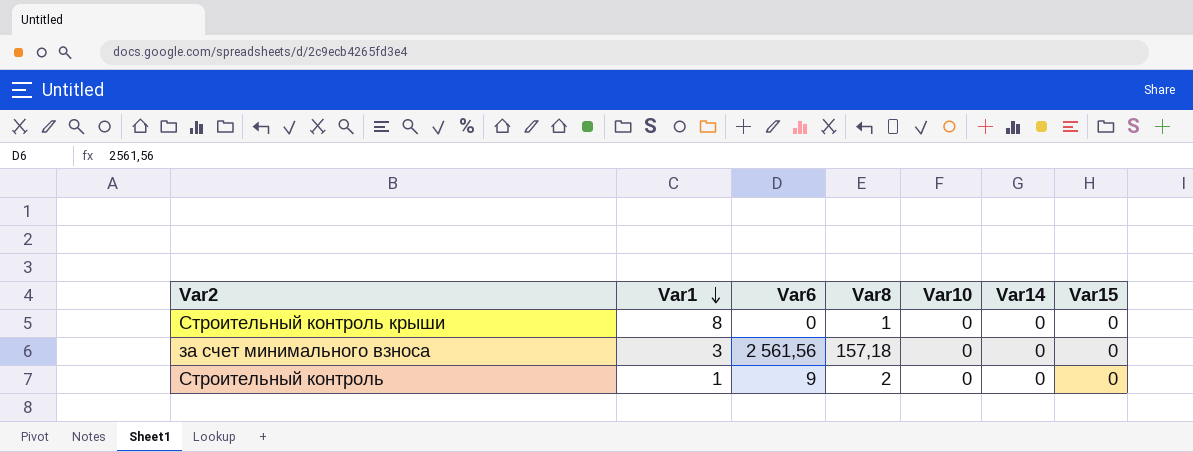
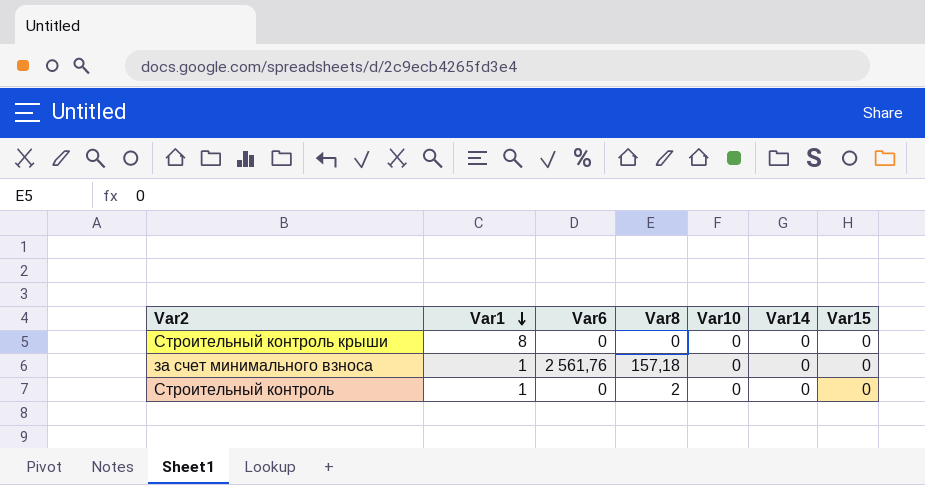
Строительный контроль крыши | Var8: 1 -> 0
за счет минимального взноса | Var1: 3 -> 1
за счет минимального взноса | Var6: 2 561,56 -> 2 561,76
Строительный контроль | Var6: 9 -> 0

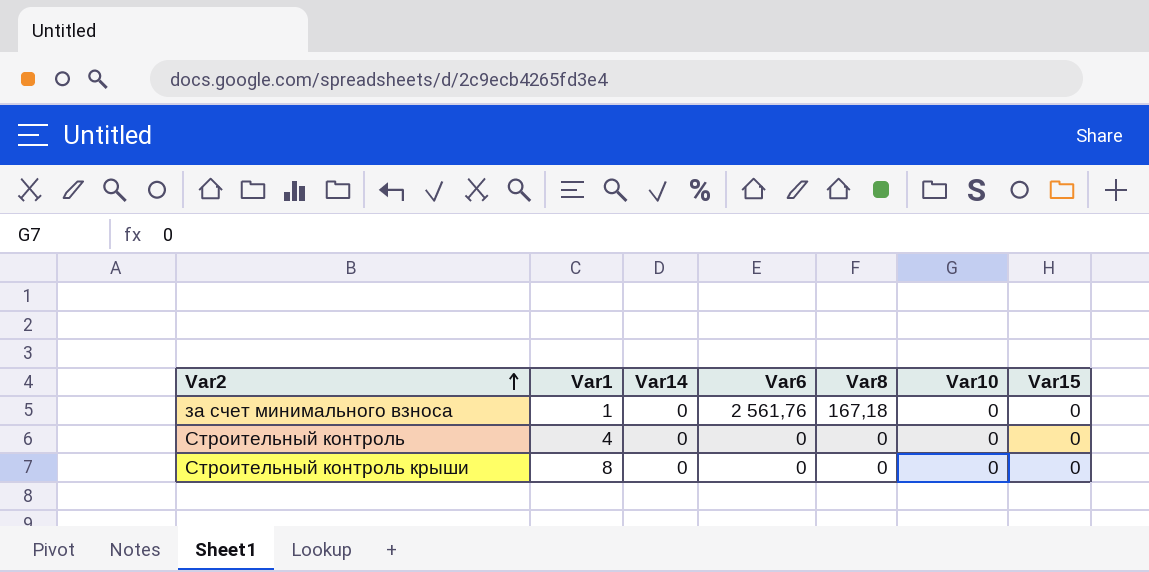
row order: Var1 descending -> Var2 ascending
column Var14 | position: 6 -> 3
за счет минимального взноса | Var8: 157,18 -> 167,18
Строительный контроль | Var1: 1 -> 4
Строительный контроль | Var8: 2 -> 0

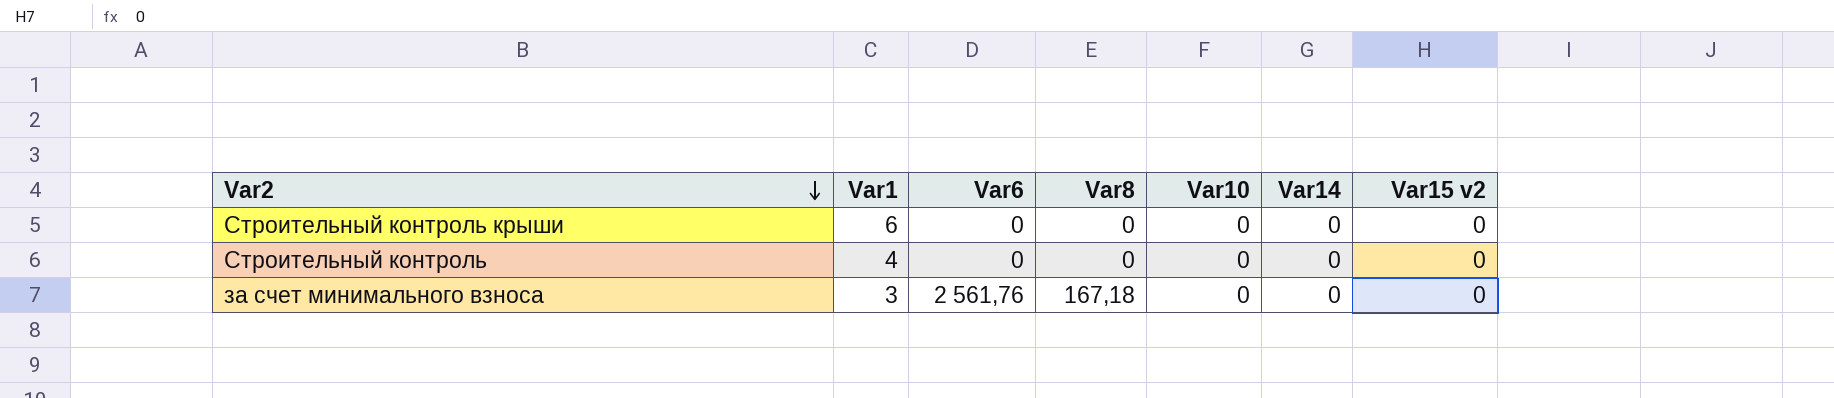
row order: Var2 ascending -> Var2 descending
column Var14 | position: 3 -> 6
column name: Var15 -> Var15 v2
Строительный контроль крыши | Var1: 8 -> 6
за счет минимального взноса | Var1: 1 -> 3

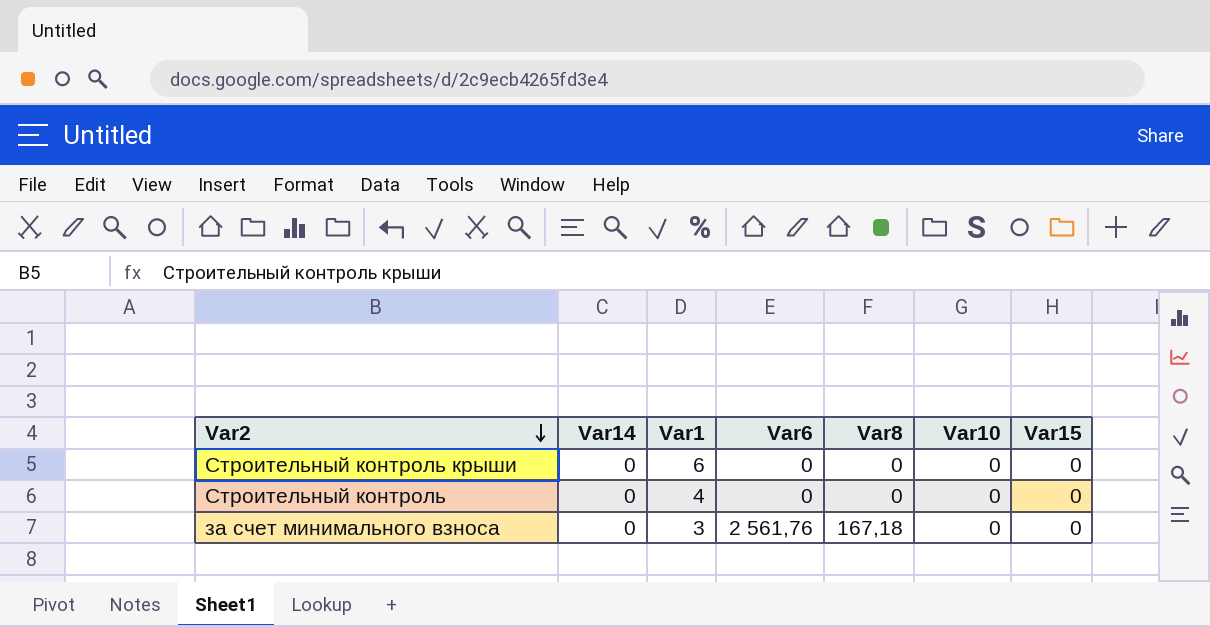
column Var14 | position: 6 -> 2
column name: Var15 v2 -> Var15

